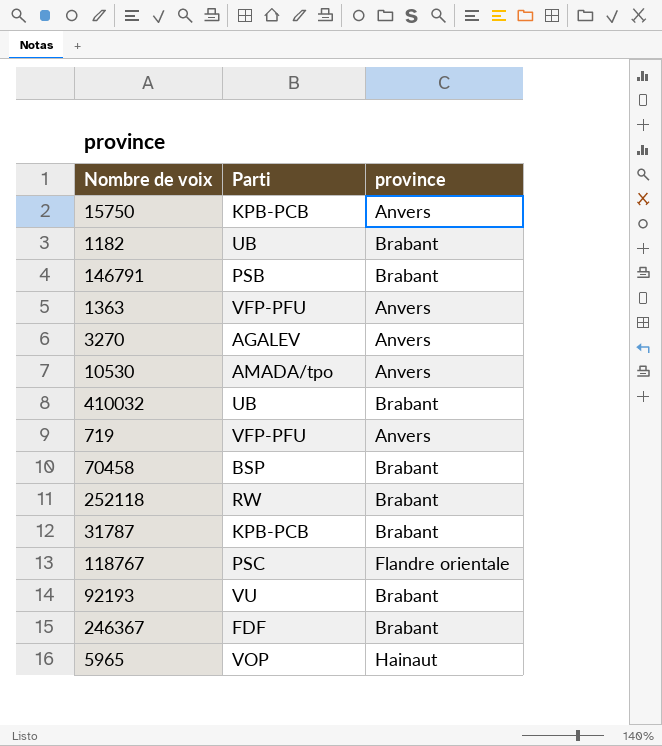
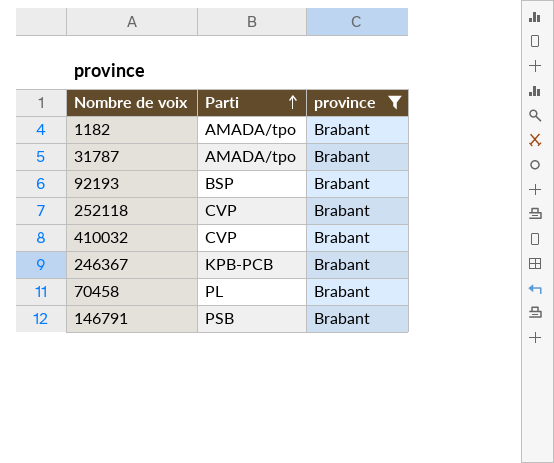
filter: none -> province = Brabant
row order: none -> Parti ascending
1182 | Parti: UB -> AMADA/tpo
31787 | Parti: KPB-PCB -> AMADA/tpo
92193 | Parti: VU -> BSP
252118 | Parti: RW -> CVP
410032 | Parti: UB -> CVP
246367 | Parti: FDF -> KPB-PCB
70458 | Parti: BSP -> PL

